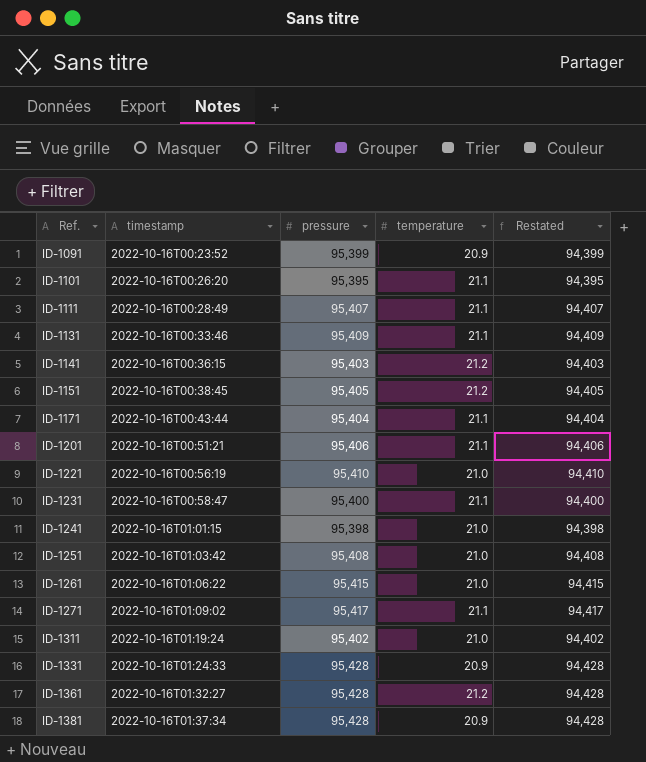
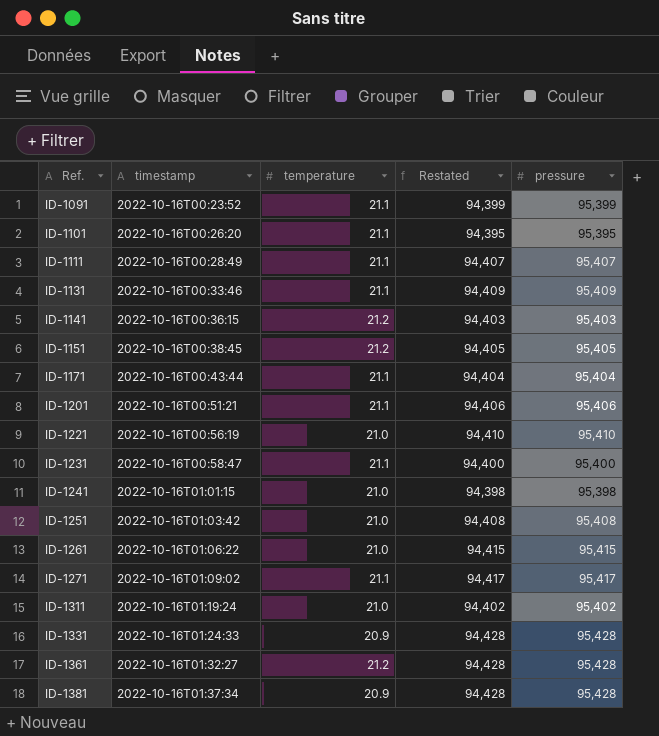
column pressure | position: 3 -> 5
ID-1091 | temperature: 20.9 -> 21.1

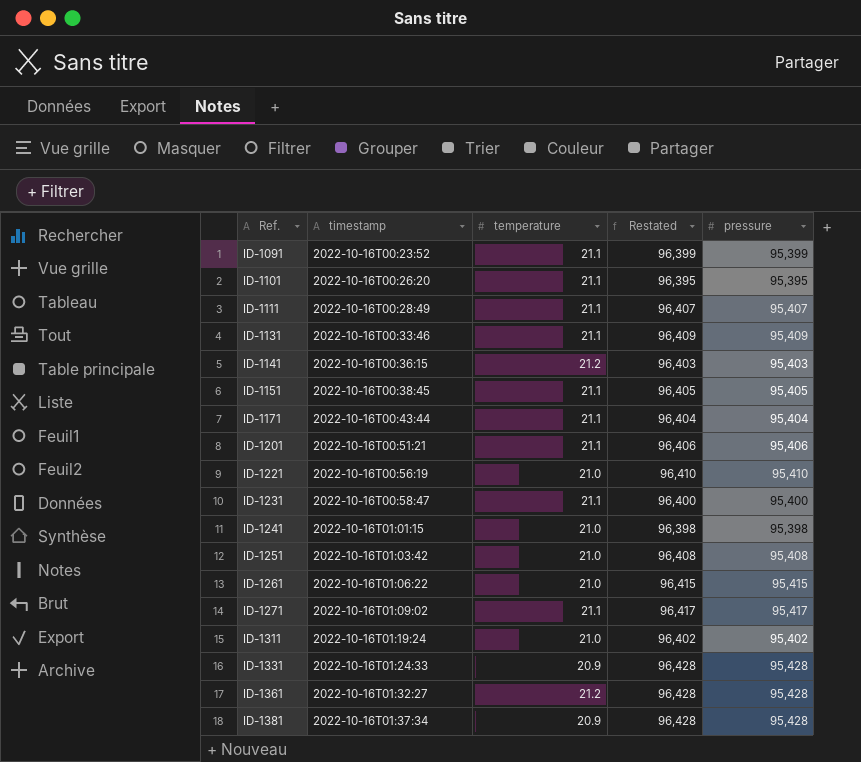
column Restated | formula: [pressure] - 1000 -> [pressure] + 1000
ID-1151 | temperature: 21.2 -> 21.1

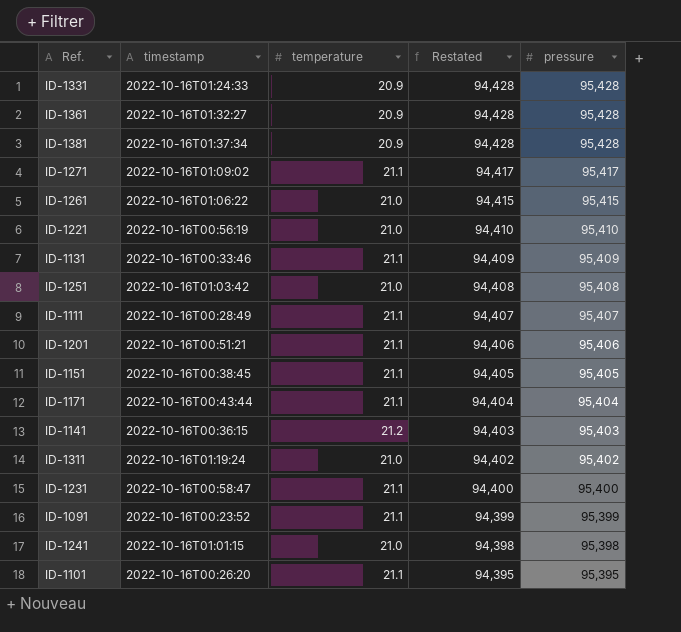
row order: Ref. ascending -> Restated descending
column Restated | formula: [pressure] + 1000 -> [pressure] - 1000
ID-1361 | temperature: 21.2 -> 20.9

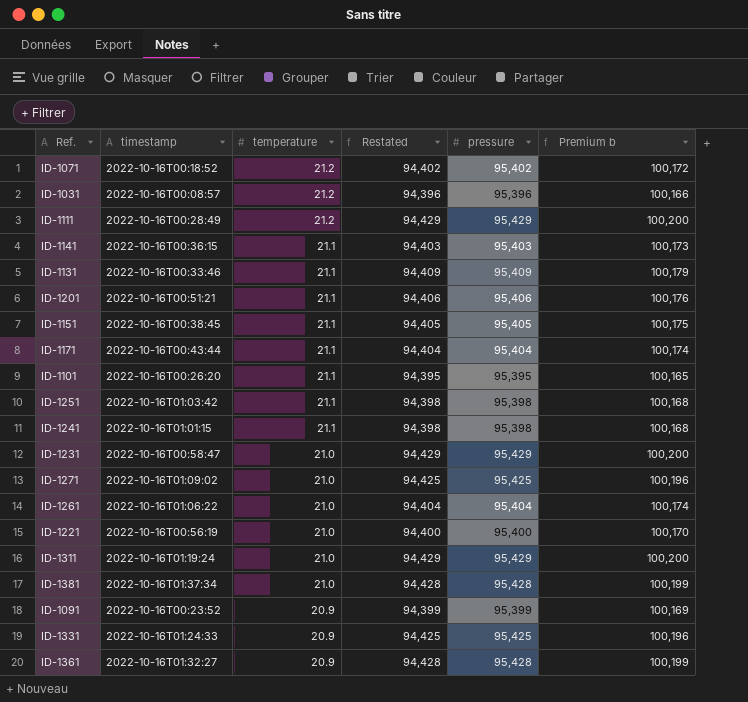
row order: Restated descending -> temperature descending
column Premium b | formula: none -> [pressure] * 1.05
row ID-1071: none -> 2022-10-16T00:18:52 | 21.2 | 94,402 | 95,402 | 100,172
row ID-1031: none -> 2022-10-16T00:08:57 | 21.2 | 94,396 | 95,396 | 100,166
ID-1111 | temperature: 21.1 -> 21.2
ID-1111 | Restated: 94,407 -> 94,429
ID-1111 | pressure: 95,407 -> 95,429
ID-1141 | temperature: 21.2 -> 21.1
ID-1251 | temperature: 21.0 -> 21.1
ID-1251 | Restated: 94,408 -> 94,398
ID-1251 | pressure: 95,408 -> 95,398
ID-1241 | temperature: 21.0 -> 21.1
ID-1231 | temperature: 21.1 -> 21.0
ID-1231 | Restated: 94,400 -> 94,429
ID-1231 | pressure: 95,400 -> 95,429
ID-1271 | temperature: 21.1 -> 21.0
ID-1271 | Restated: 94,417 -> 94,425
ID-1271 | pressure: 95,417 -> 95,425
ID-1261 | Restated: 94,415 -> 94,404
ID-1261 | pressure: 95,415 -> 95,404
ID-1221 | Restated: 94,410 -> 94,400
ID-1221 | pressure: 95,410 -> 95,400
ID-1311 | Restated: 94,402 -> 94,429
ID-1311 | pressure: 95,402 -> 95,429
ID-1381 | temperature: 20.9 -> 21.0
ID-1091 | temperature: 21.1 -> 20.9
ID-1331 | Restated: 94,428 -> 94,425
ID-1331 | pressure: 95,428 -> 95,425

